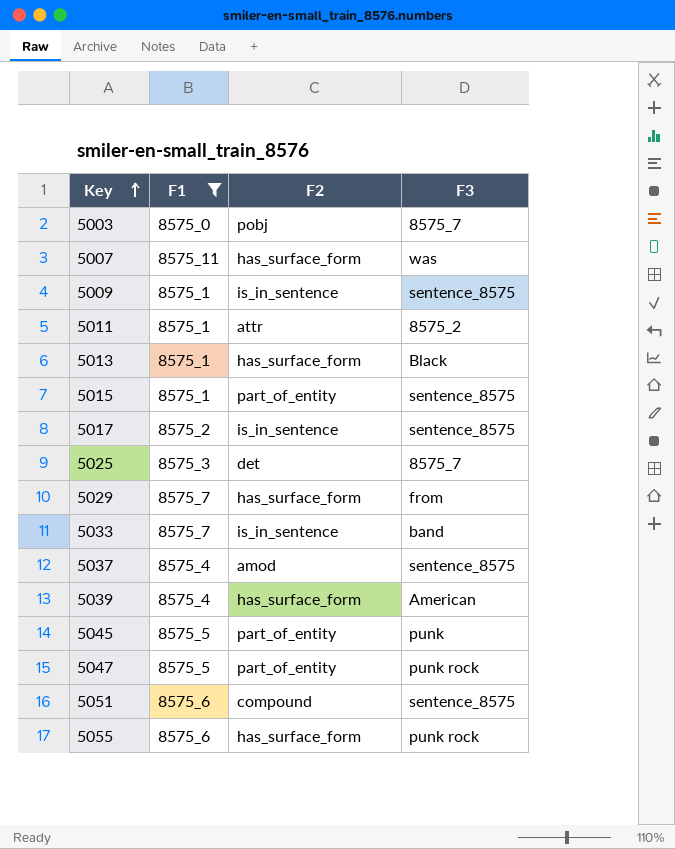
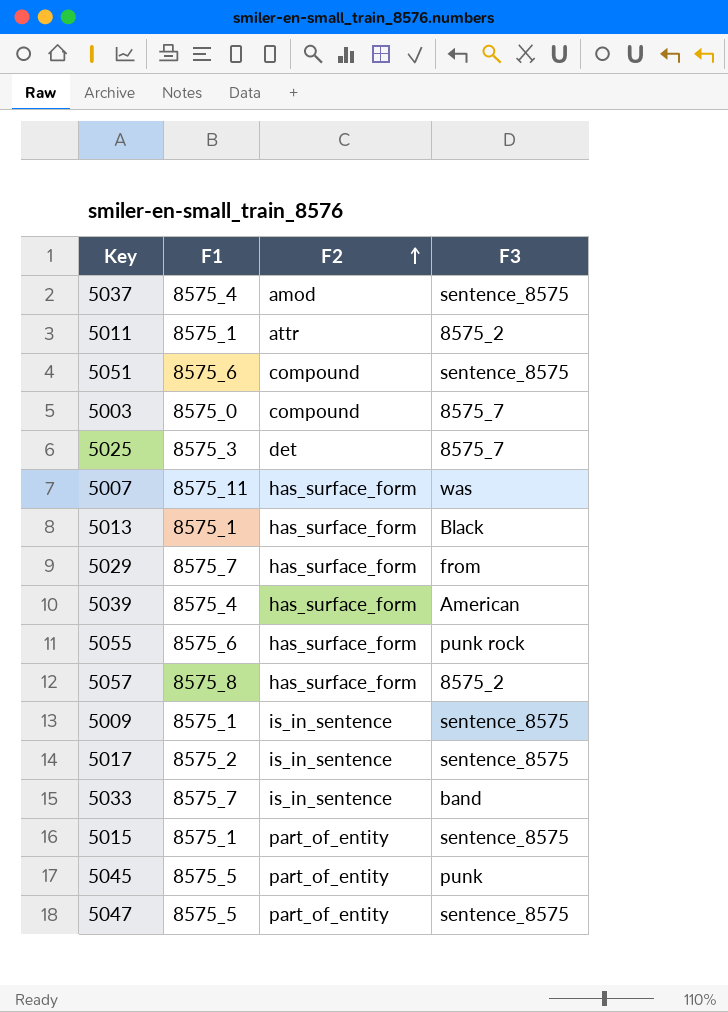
filter: F1 != 8575_8 -> none
row order: Key ascending -> F2 ascending
5003 | F2: pobj -> compound
5047 | F3: punk rock -> sentence_8575

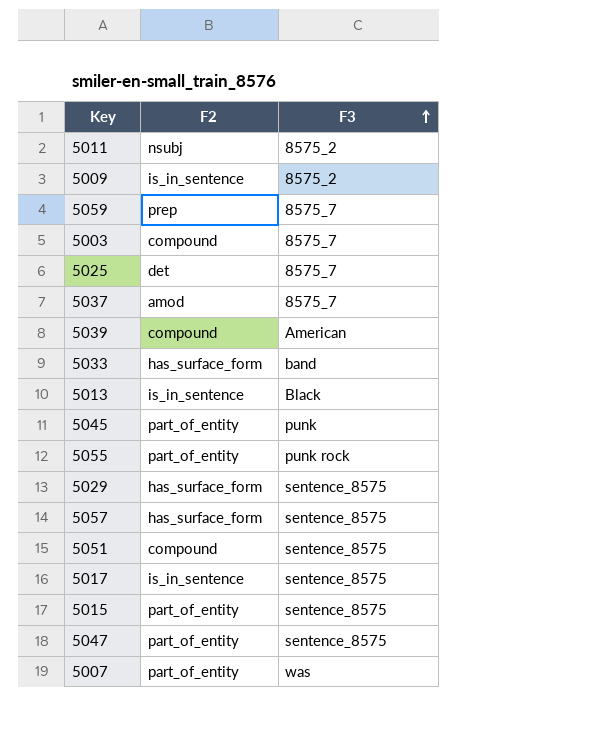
row order: F2 ascending -> F3 ascending
column F1 | position: 2 -> none
5011 | F2: attr -> nsubj
5009 | F3: sentence_8575 -> 8575_2
row 5059: none -> prep | 8575_7
5037 | F3: sentence_8575 -> 8575_7
5039 | F2: has_surface_form -> compound
5033 | F2: is_in_sentence -> has_surface_form
5013 | F2: has_surface_form -> is_in_sentence
5055 | F2: has_surface_form -> part_of_entity
5029 | F3: from -> sentence_8575
5057 | F3: 8575_2 -> sentence_8575
5007 | F2: has_surface_form -> part_of_entity

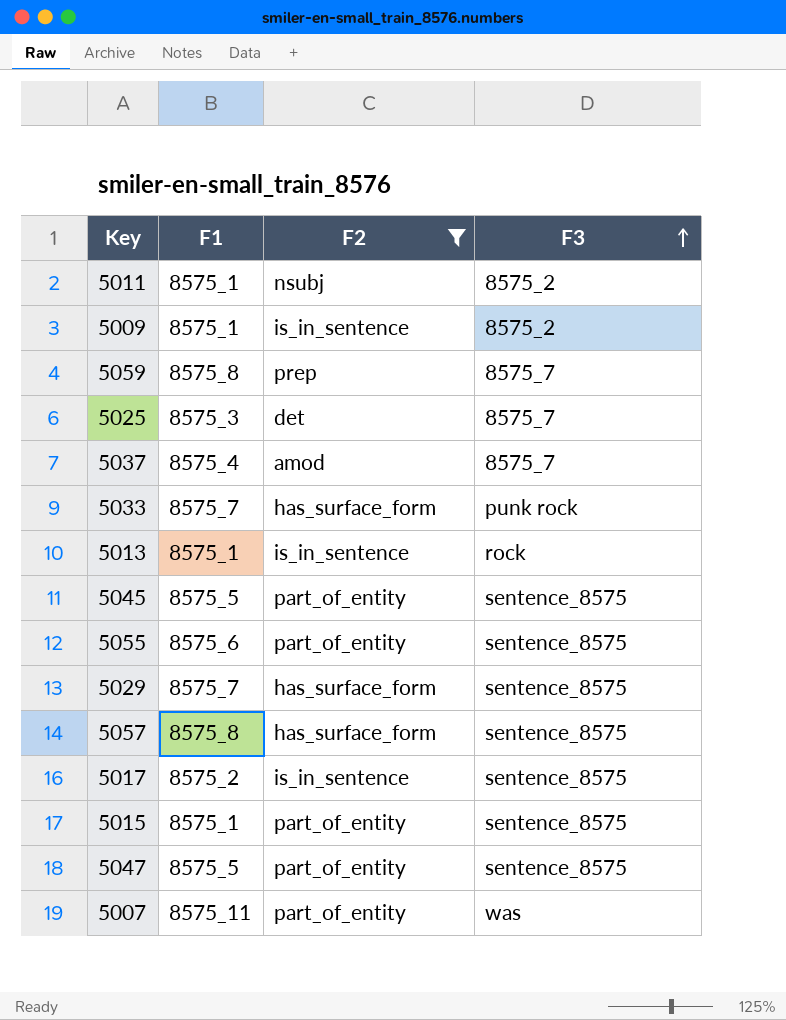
filter: none -> F2 != compound
column F1 | position: none -> 2
5033 | F3: band -> punk rock
5013 | F3: Black -> rock
5045 | F3: punk -> sentence_8575
5055 | F3: punk rock -> sentence_8575

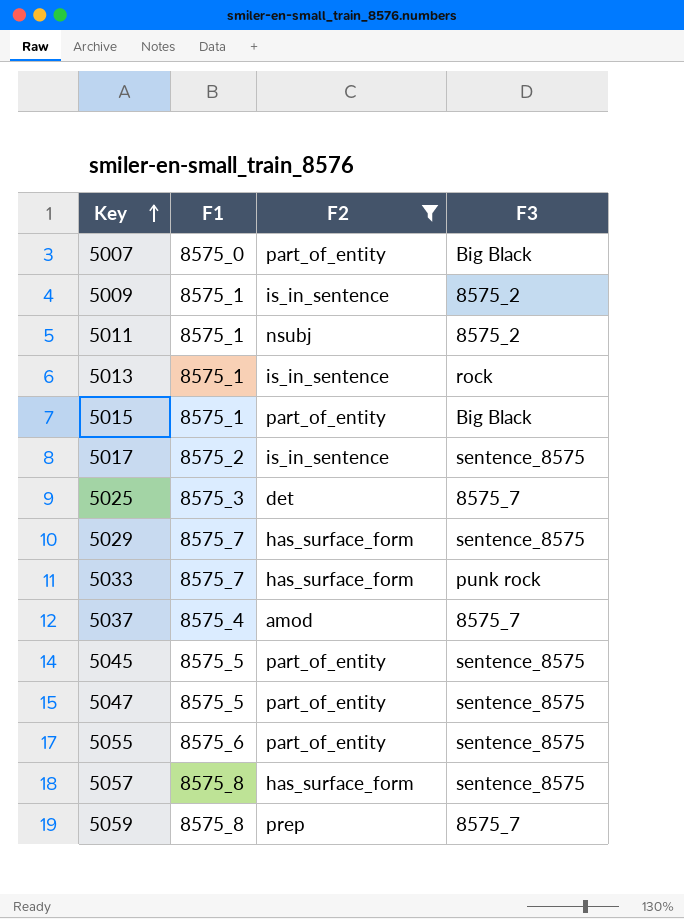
row order: F3 ascending -> Key ascending
5007 | F1: 8575_11 -> 8575_0
5007 | F3: was -> Big Black
5015 | F3: sentence_8575 -> Big Black

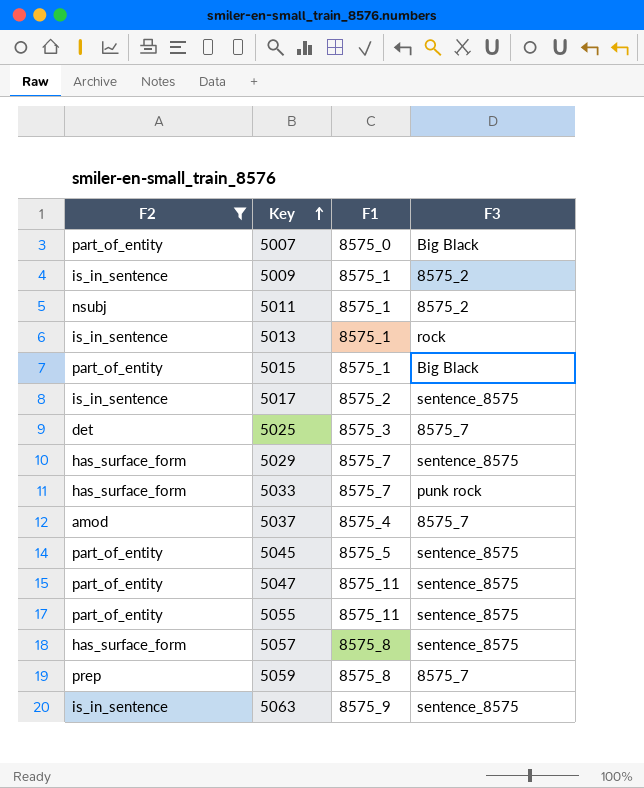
column F2 | position: 3 -> 1
5047 | F1: 8575_5 -> 8575_11
5055 | F1: 8575_6 -> 8575_11
row 5063: none -> is_in_sentence | 8575_9 | sentence_8575

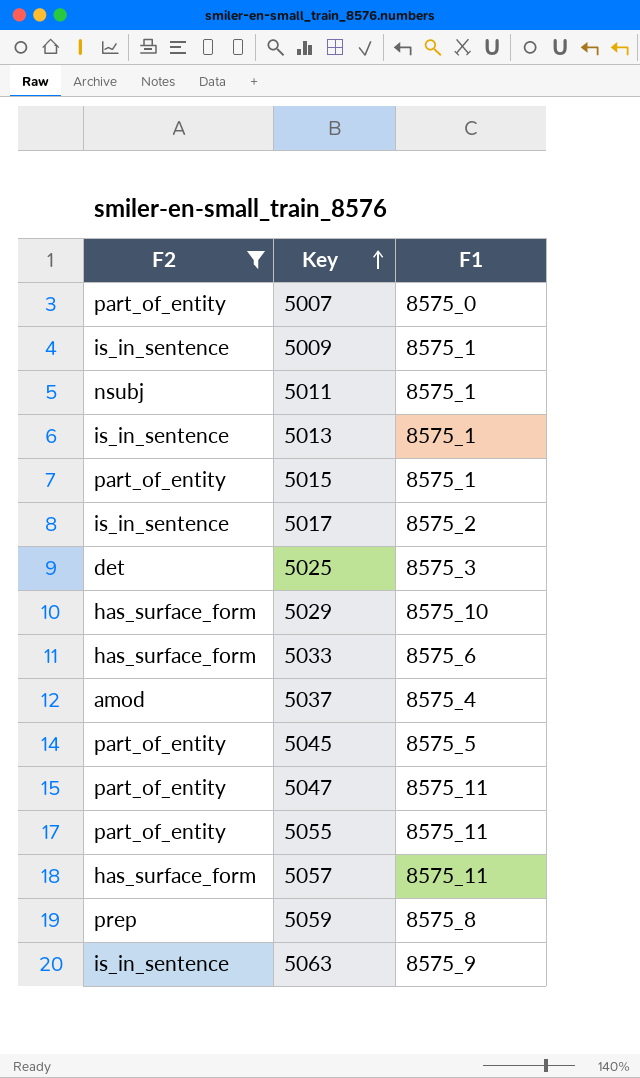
column F3 | position: 4 -> none
5029 | F1: 8575_7 -> 8575_10
5033 | F1: 8575_7 -> 8575_6
5057 | F1: 8575_8 -> 8575_11

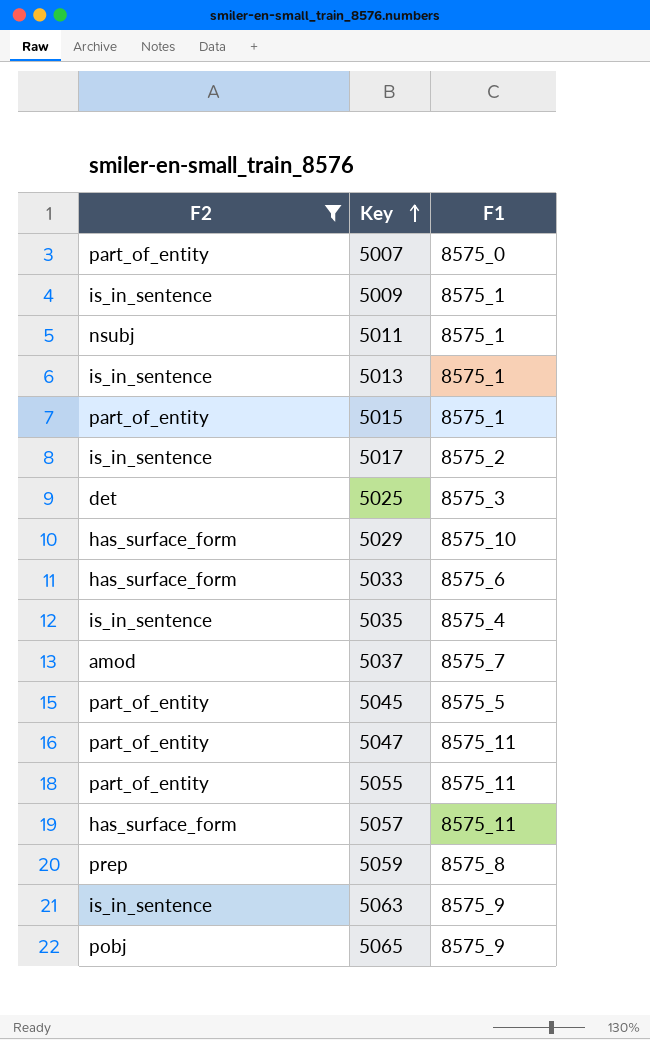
row 5035: none -> is_in_sentence | 8575_4
5037 | F1: 8575_4 -> 8575_7
row 5065: none -> pobj | 8575_9

